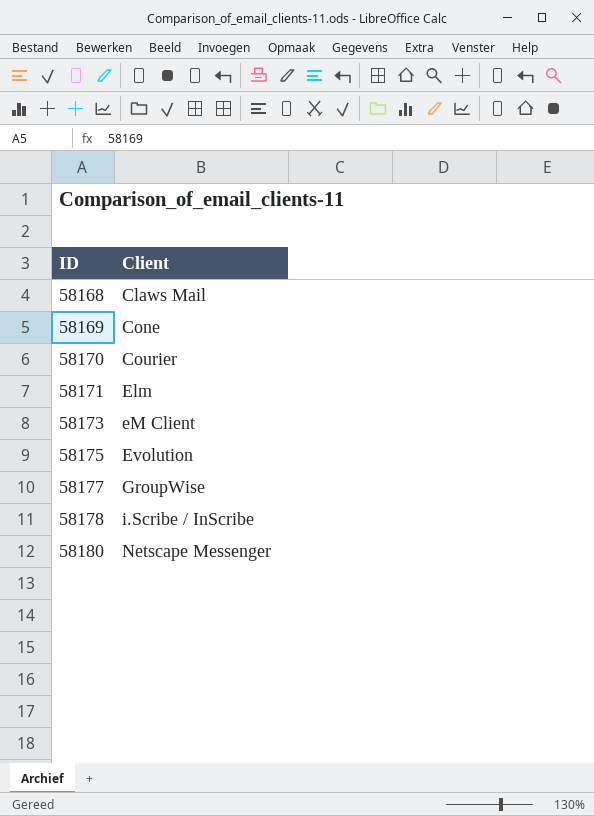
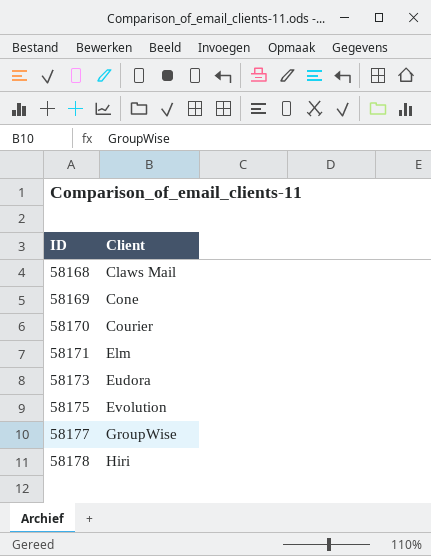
row 58180: Netscape Messenger -> none
58173 | Client: eM Client -> Eudora
58178 | Client: i.Scribe / InScribe -> Hiri

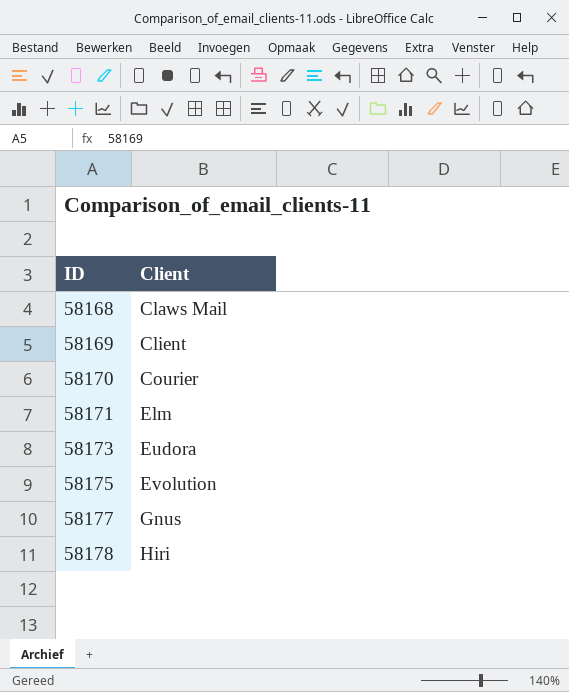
58169 | Client: Cone -> Client
58177 | Client: GroupWise -> Gnus

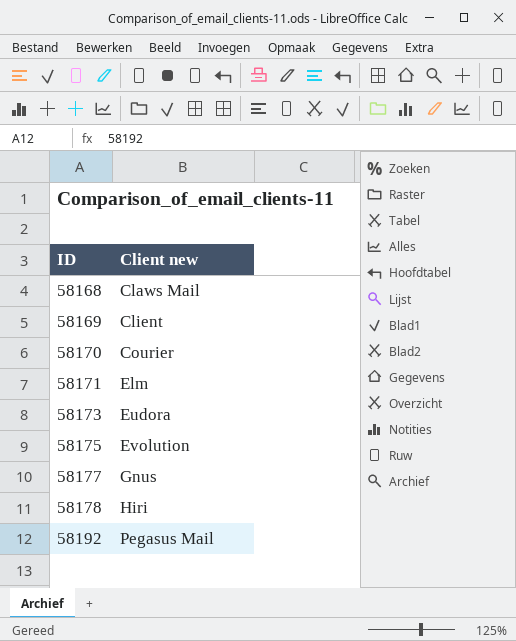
column name: Client -> Client new
row 58192: none -> Pegasus Mail

